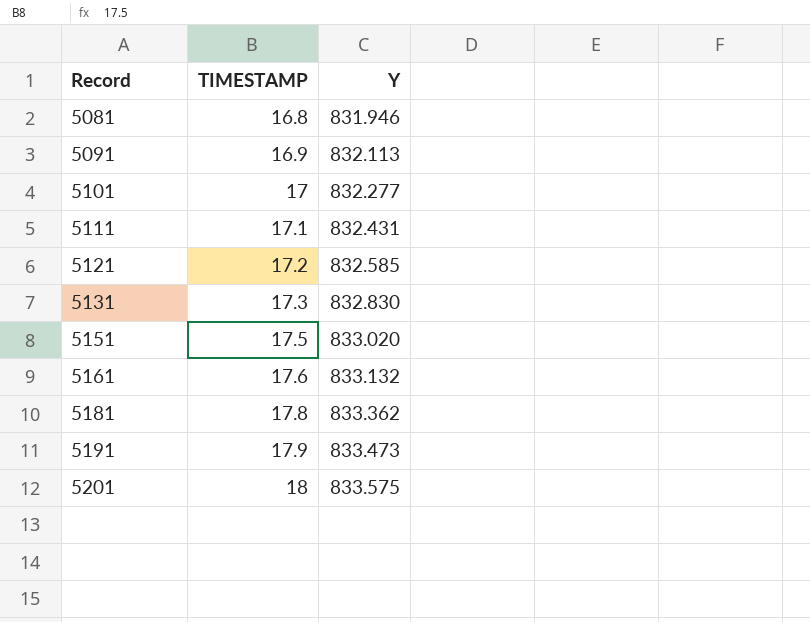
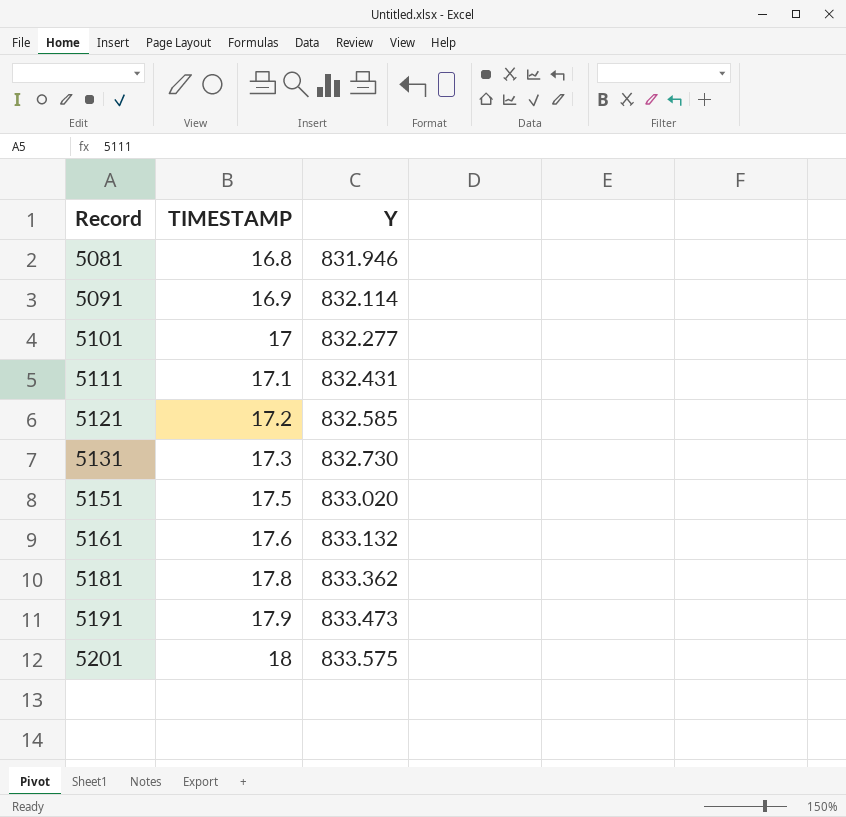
5091 | Y: 832.113 -> 832.114
5131 | Y: 832.830 -> 832.730

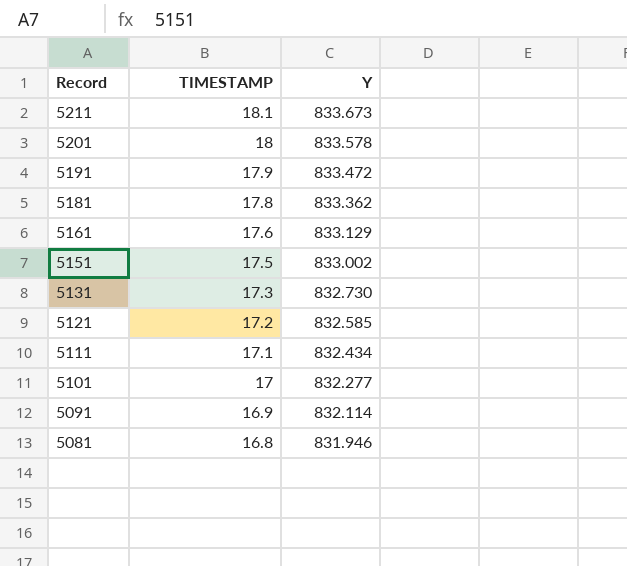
row order: Record ascending -> Record descending
row 5211: none -> 18.1 | 833.673
5201 | Y: 833.575 -> 833.578
5191 | Y: 833.473 -> 833.472
5161 | Y: 833.132 -> 833.129
5151 | Y: 833.020 -> 833.002
5111 | Y: 832.431 -> 832.434

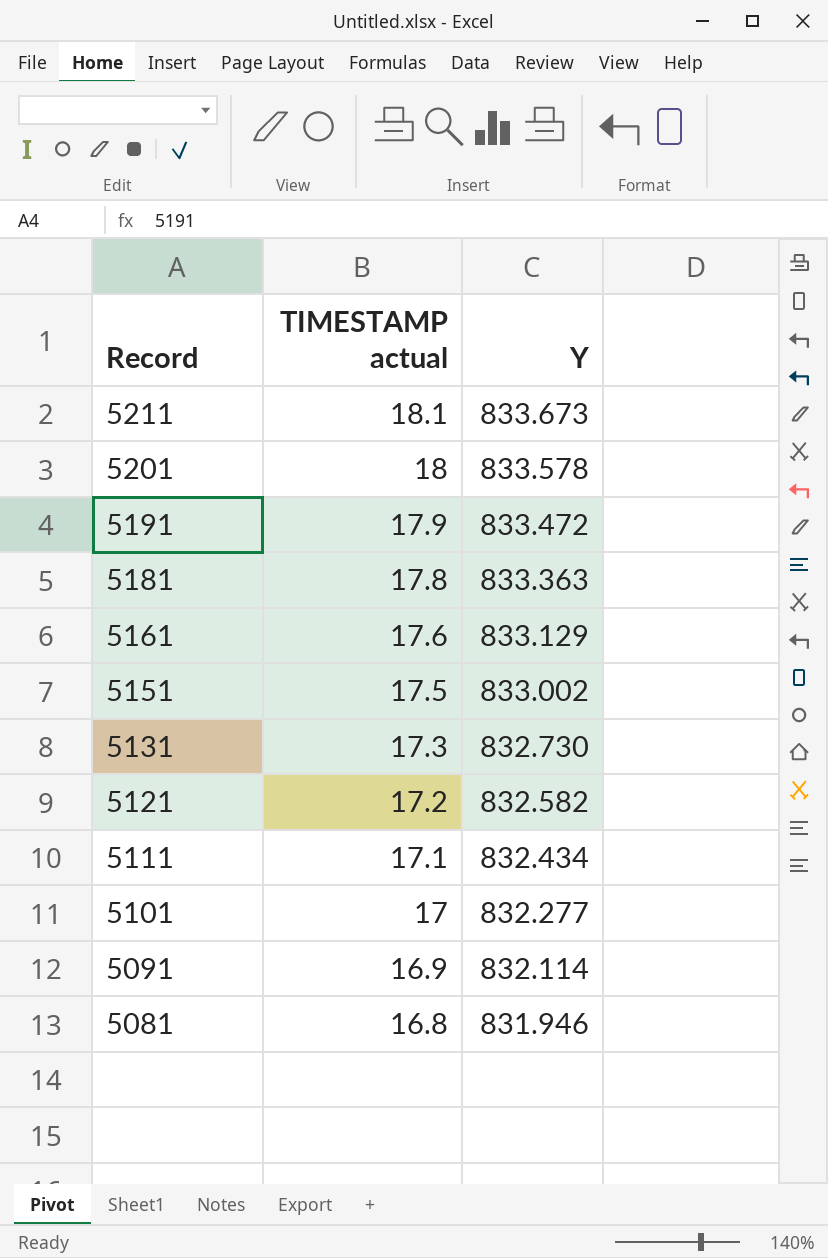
column name: TIMESTAMP -> TIMESTAMP actual
5181 | Y: 833.362 -> 833.363
5121 | Y: 832.585 -> 832.582

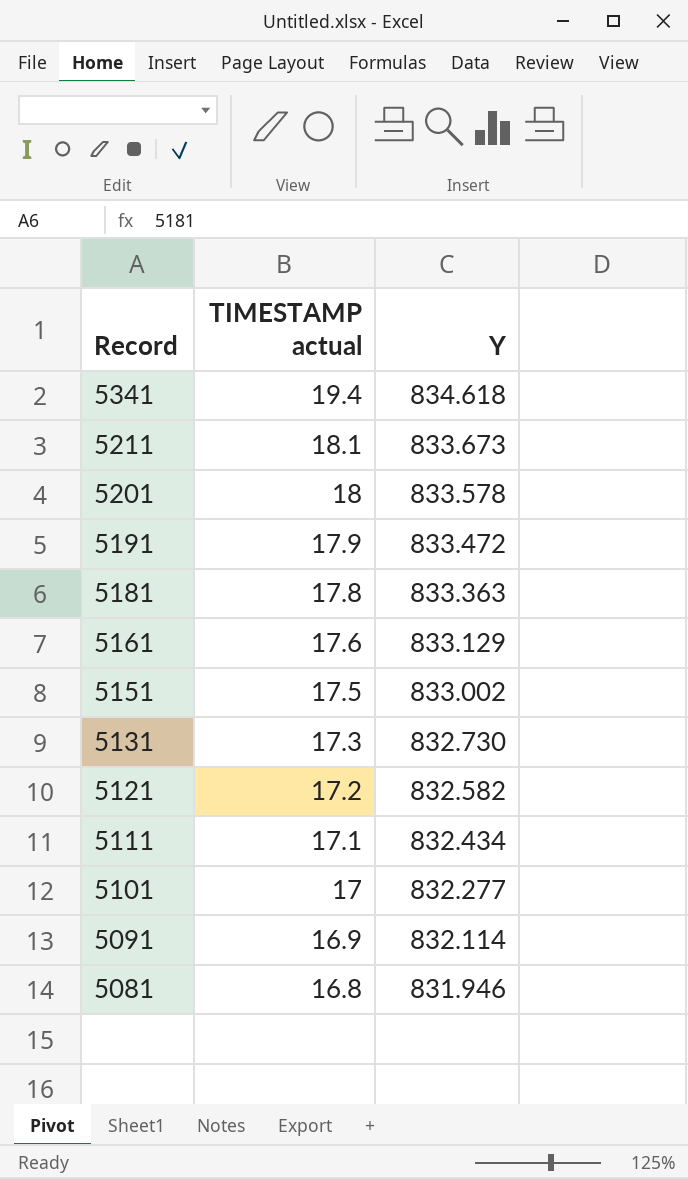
row 5341: none -> 19.4 | 834.618

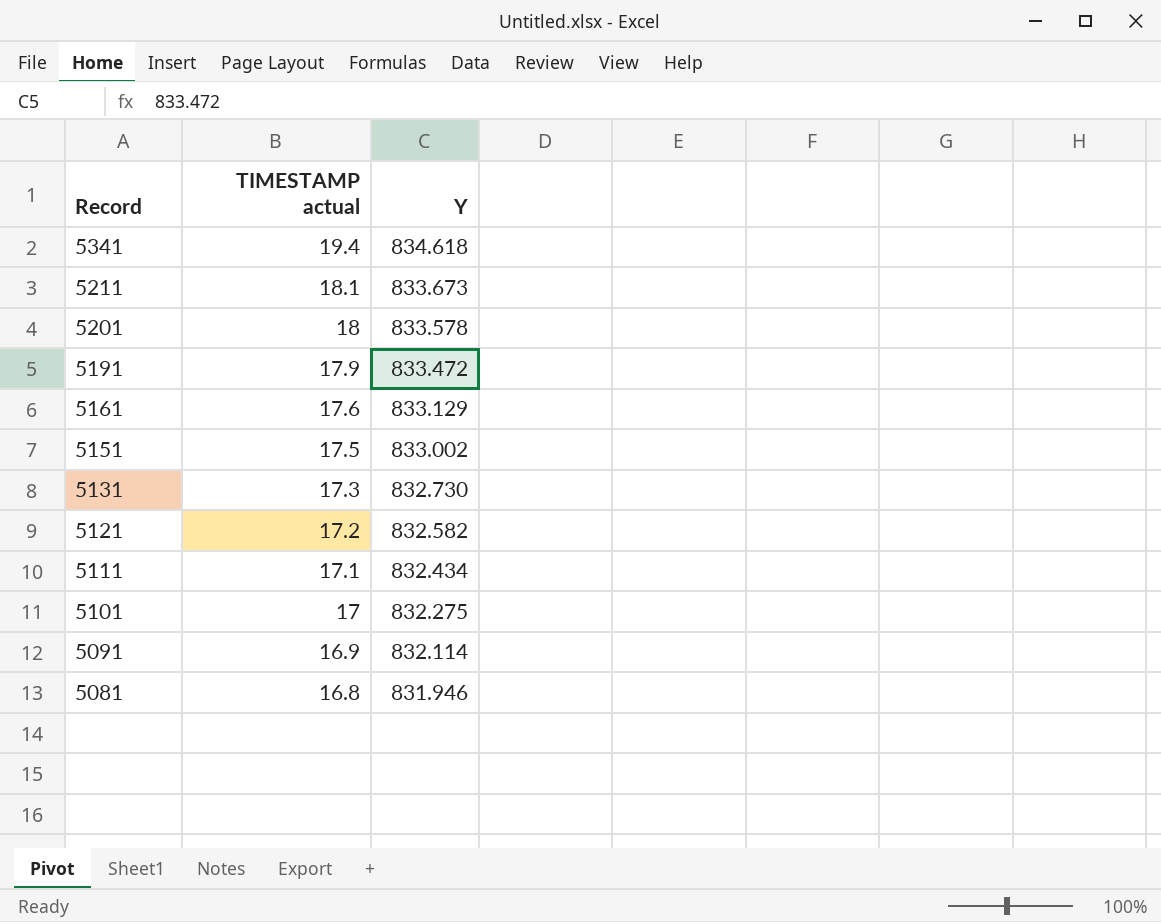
row 5181: 17.8 | 833.363 -> none
5101 | Y: 832.277 -> 832.275

